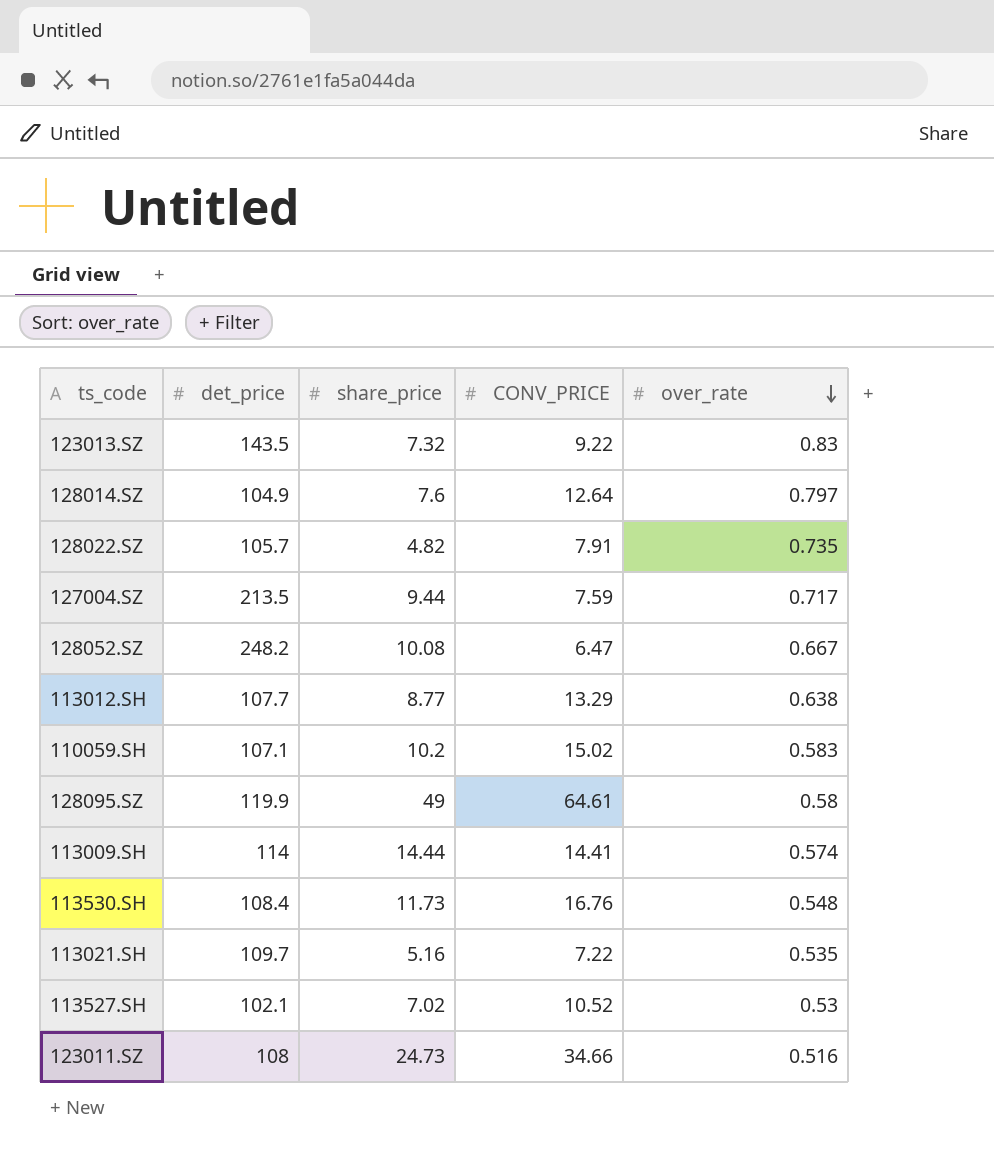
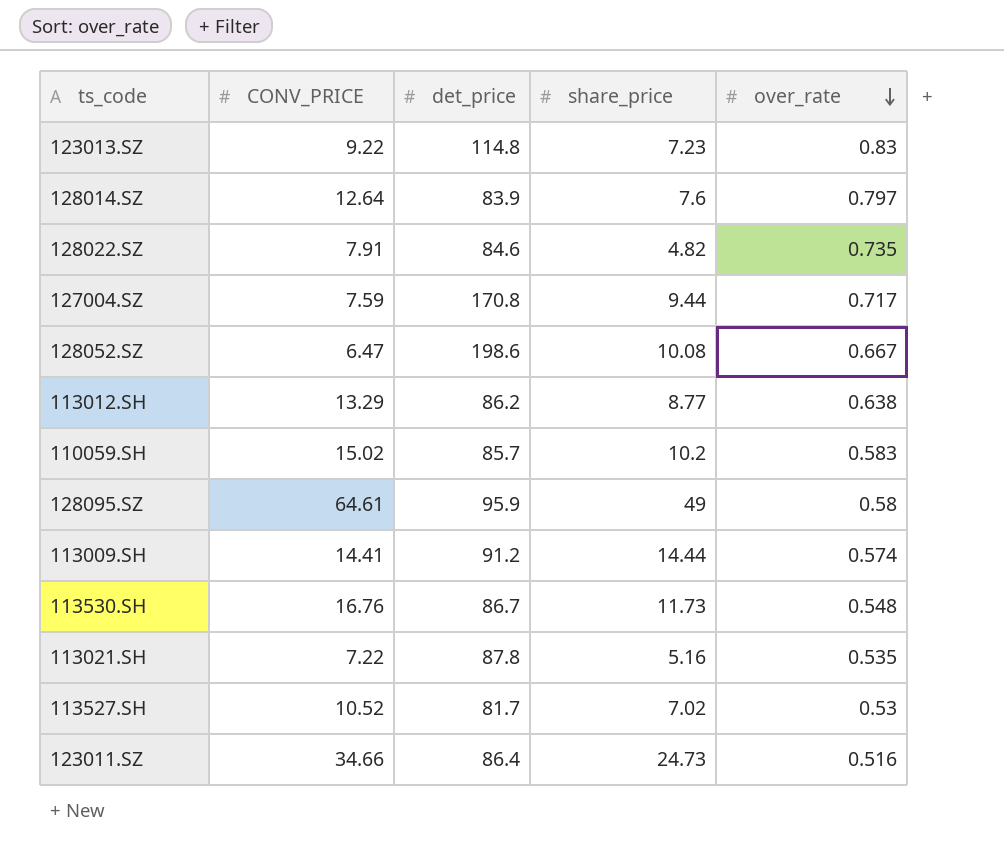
column CONV_PRICE | position: 4 -> 2
123013.SZ | det_price: 143.5 -> 114.8
123013.SZ | share_price: 7.32 -> 7.23
128014.SZ | det_price: 104.9 -> 83.9
128022.SZ | det_price: 105.7 -> 84.6
127004.SZ | det_price: 213.5 -> 170.8
128052.SZ | det_price: 248.2 -> 198.6
113012.SH | det_price: 107.7 -> 86.2
110059.SH | det_price: 107.1 -> 85.7
128095.SZ | det_price: 119.9 -> 95.9
113009.SH | det_price: 114 -> 91.2
113530.SH | det_price: 108.4 -> 86.7
113021.SH | det_price: 109.7 -> 87.8
113527.SH | det_price: 102.1 -> 81.7
123011.SZ | det_price: 108 -> 86.4

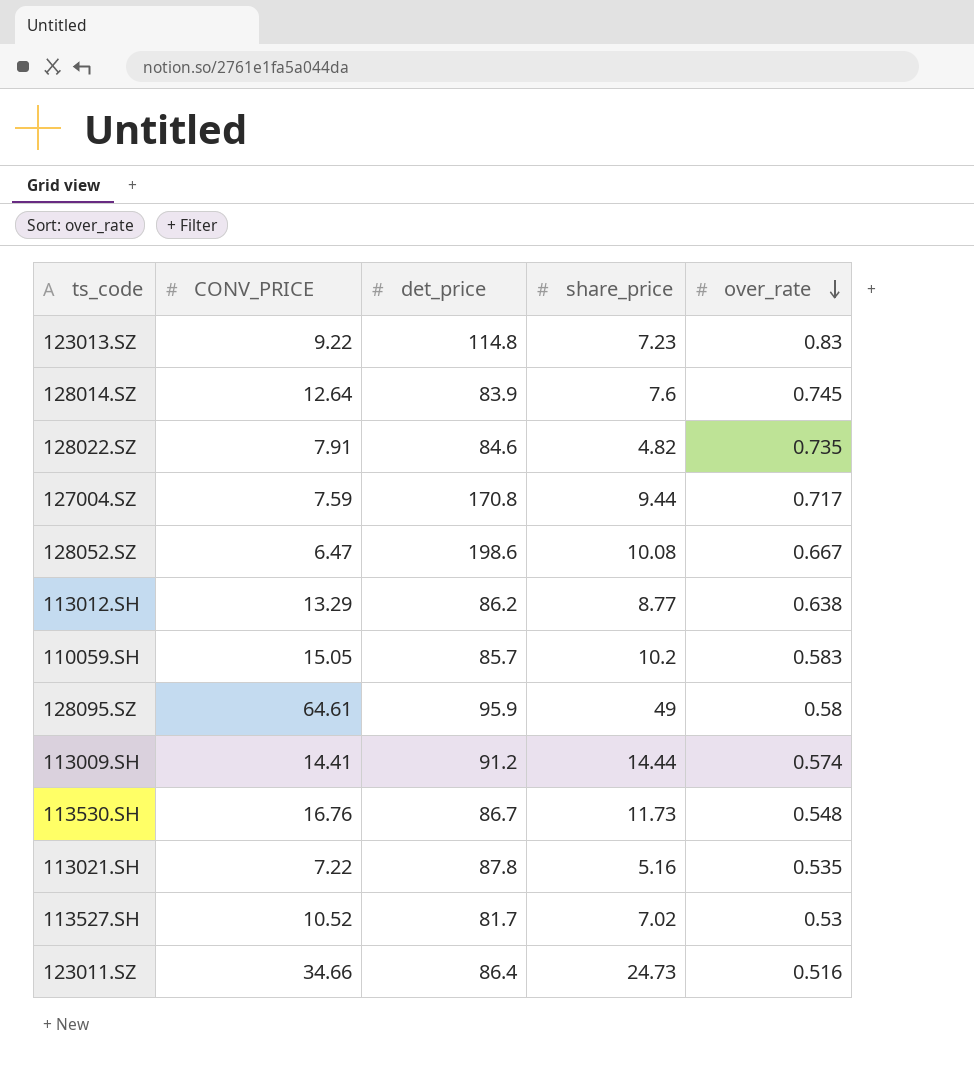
128014.SZ | over_rate: 0.797 -> 0.745
110059.SH | CONV_PRICE: 15.02 -> 15.05

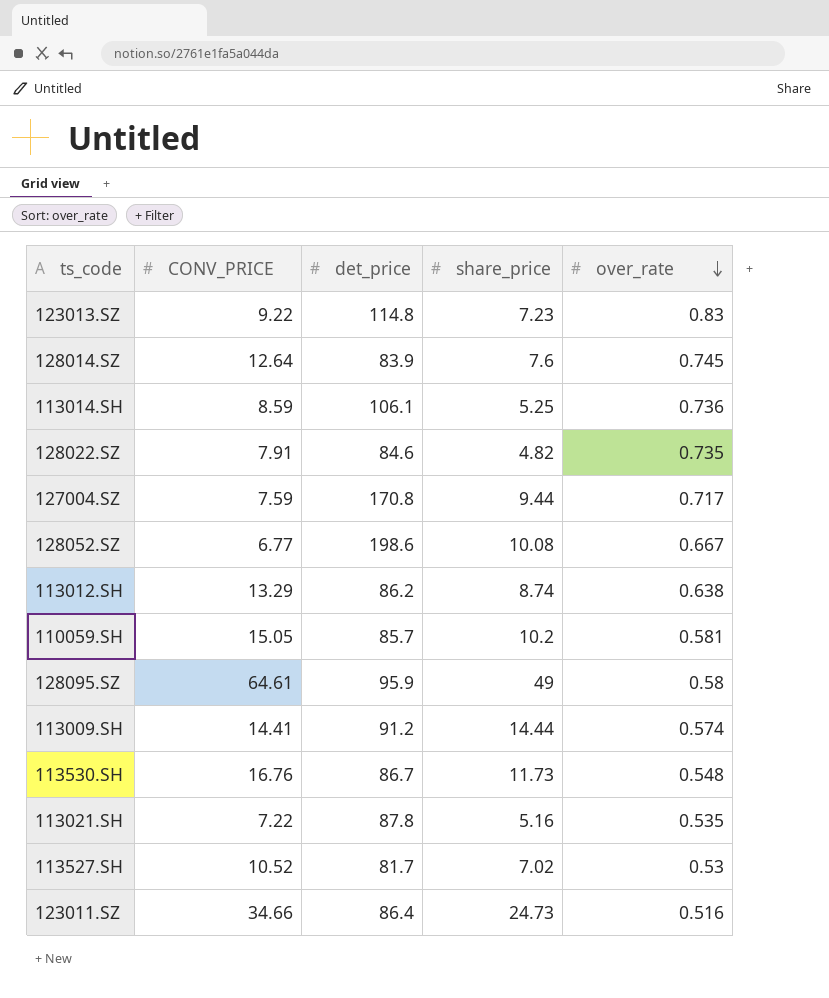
row 113014.SH: none -> 8.59 | 106.1 | 5.25 | 0.736
128052.SZ | CONV_PRICE: 6.47 -> 6.77
113012.SH | share_price: 8.77 -> 8.74
110059.SH | over_rate: 0.583 -> 0.581

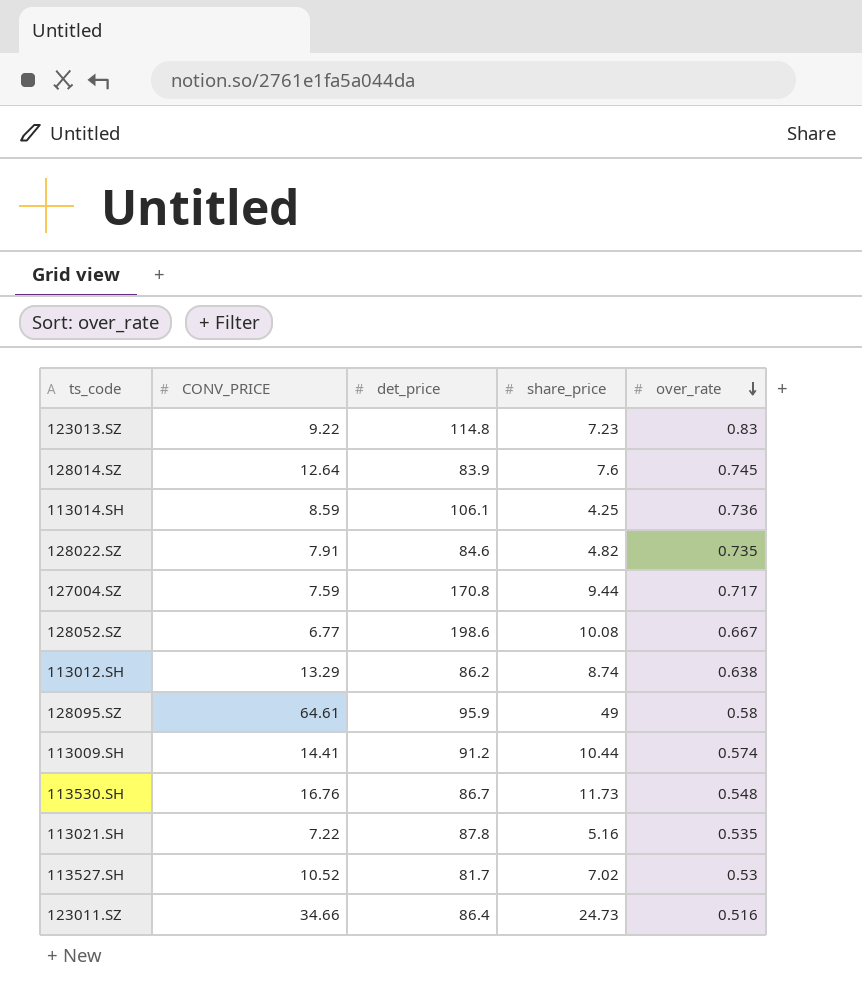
row 110059.SH: 15.05 | 85.7 | 10.2 | 0.581 -> none
113014.SH | share_price: 5.25 -> 4.25
113009.SH | share_price: 14.44 -> 10.44

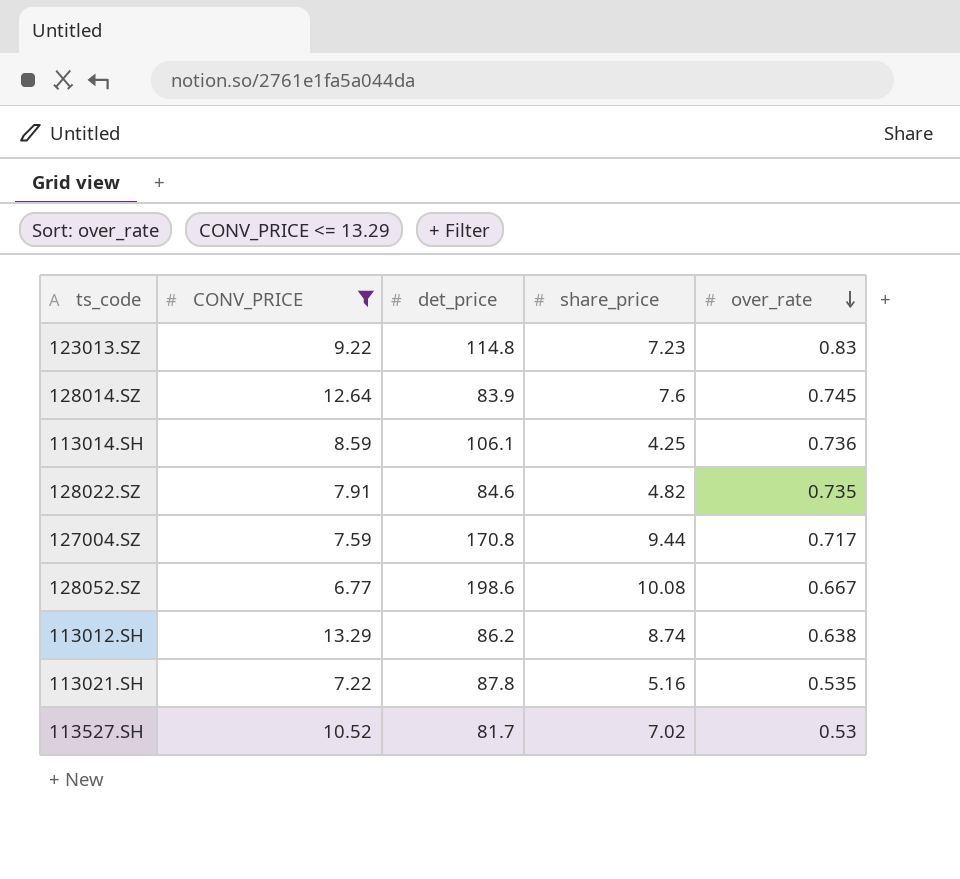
filter: none -> CONV_PRICE <= 13.29

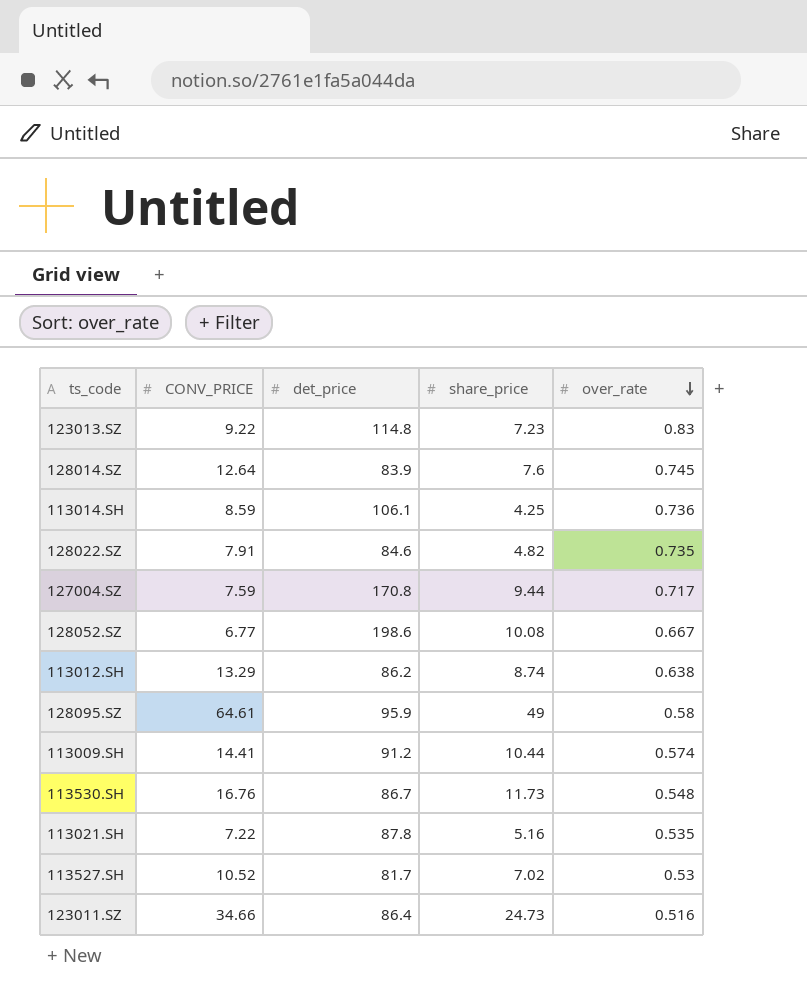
filter: CONV_PRICE <= 13.29 -> none

